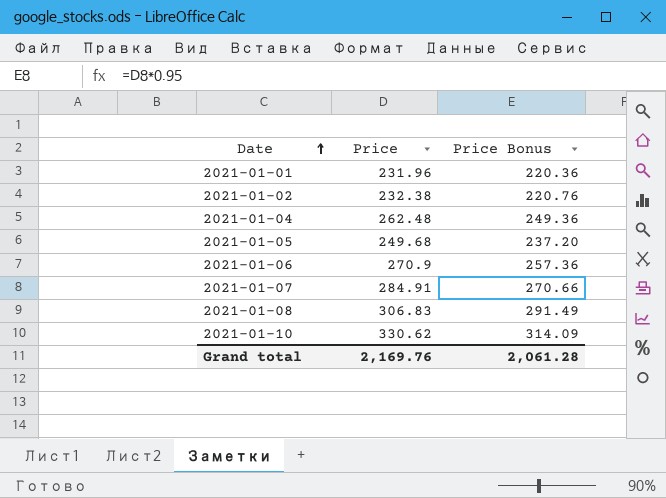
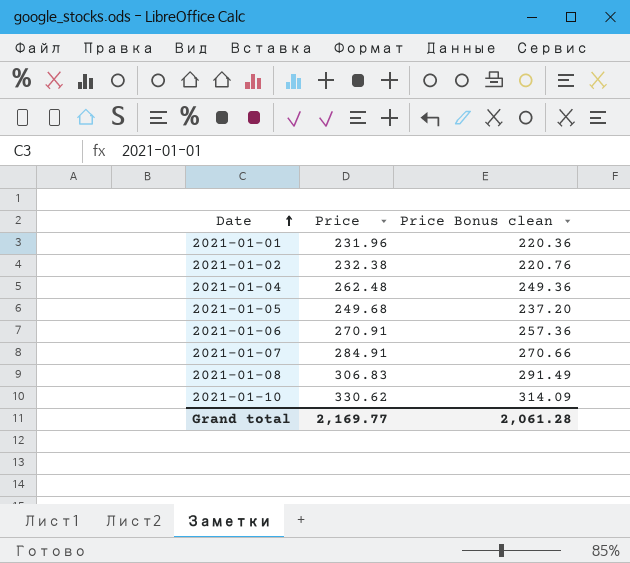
column name: Price Bonus -> Price Bonus clean
2021-01-06 | Price: 270.9 -> 270.91
Grand total | Price: 2,169.76 -> 2,169.77

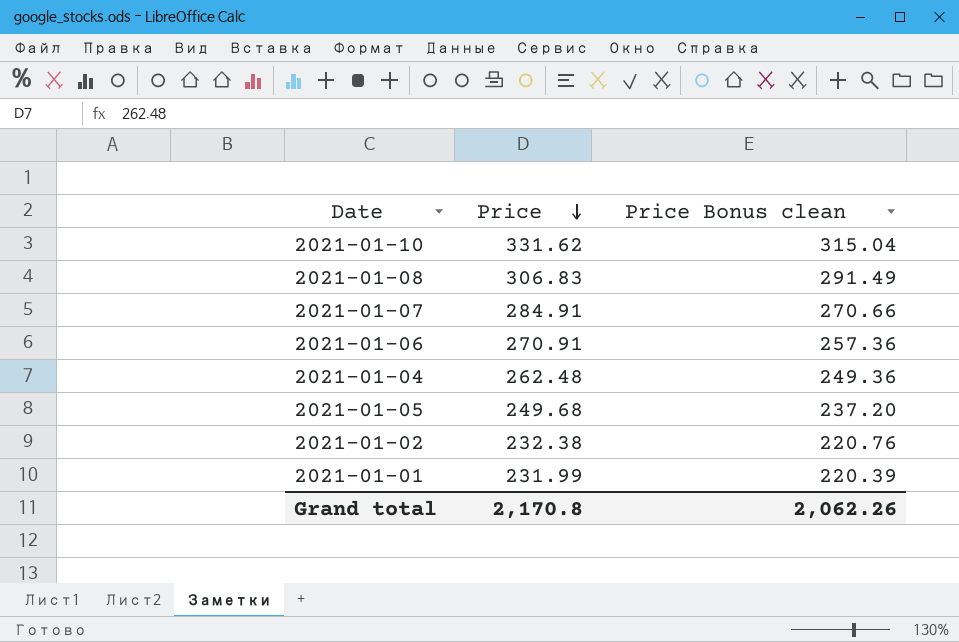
row order: Date ascending -> Price descending
2021-01-10 | Price: 330.62 -> 331.62
2021-01-10 | Price Bonus clean: 314.09 -> 315.04
2021-01-01 | Price: 231.96 -> 231.99
2021-01-01 | Price Bonus clean: 220.36 -> 220.39
Grand total | Price: 2,169.77 -> 2,170.8
Grand total | Price Bonus clean: 2,061.28 -> 2,062.26

